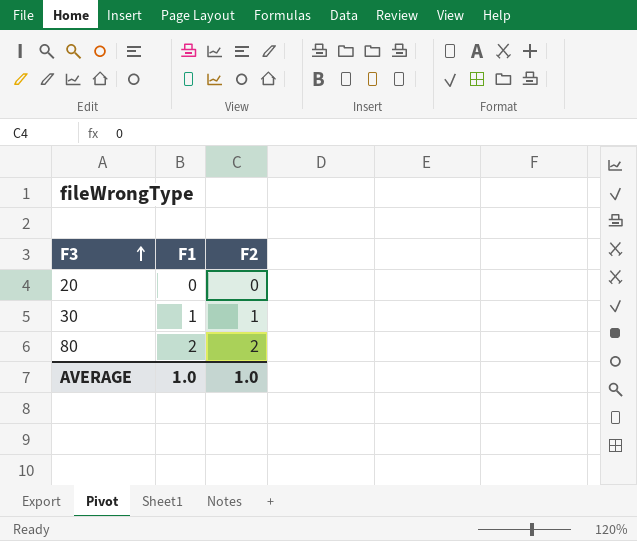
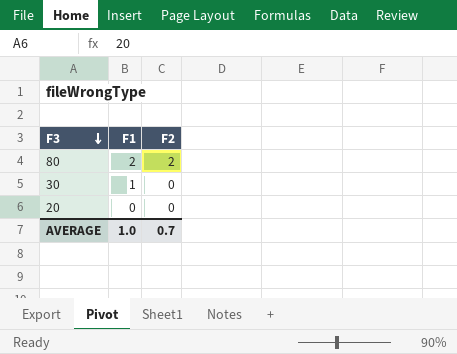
row order: F3 ascending -> F3 descending
30 | F2: 1 -> 0
AVERAGE | F2: 1.0 -> 0.7

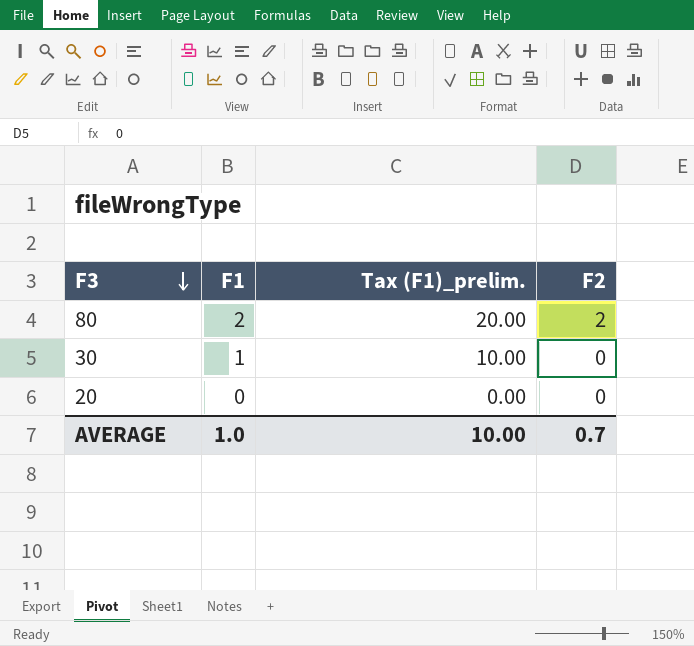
column Tax (F1)_prelim. | formula: none -> [F1] * 10

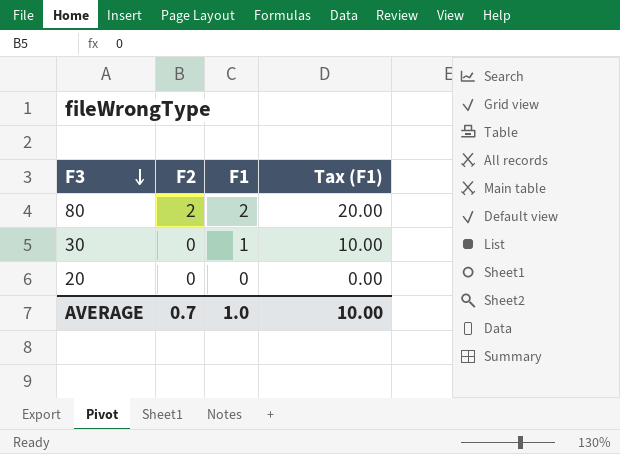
column F2 | position: 4 -> 2
column name: Tax (F1)_prelim. -> Tax (F1)

